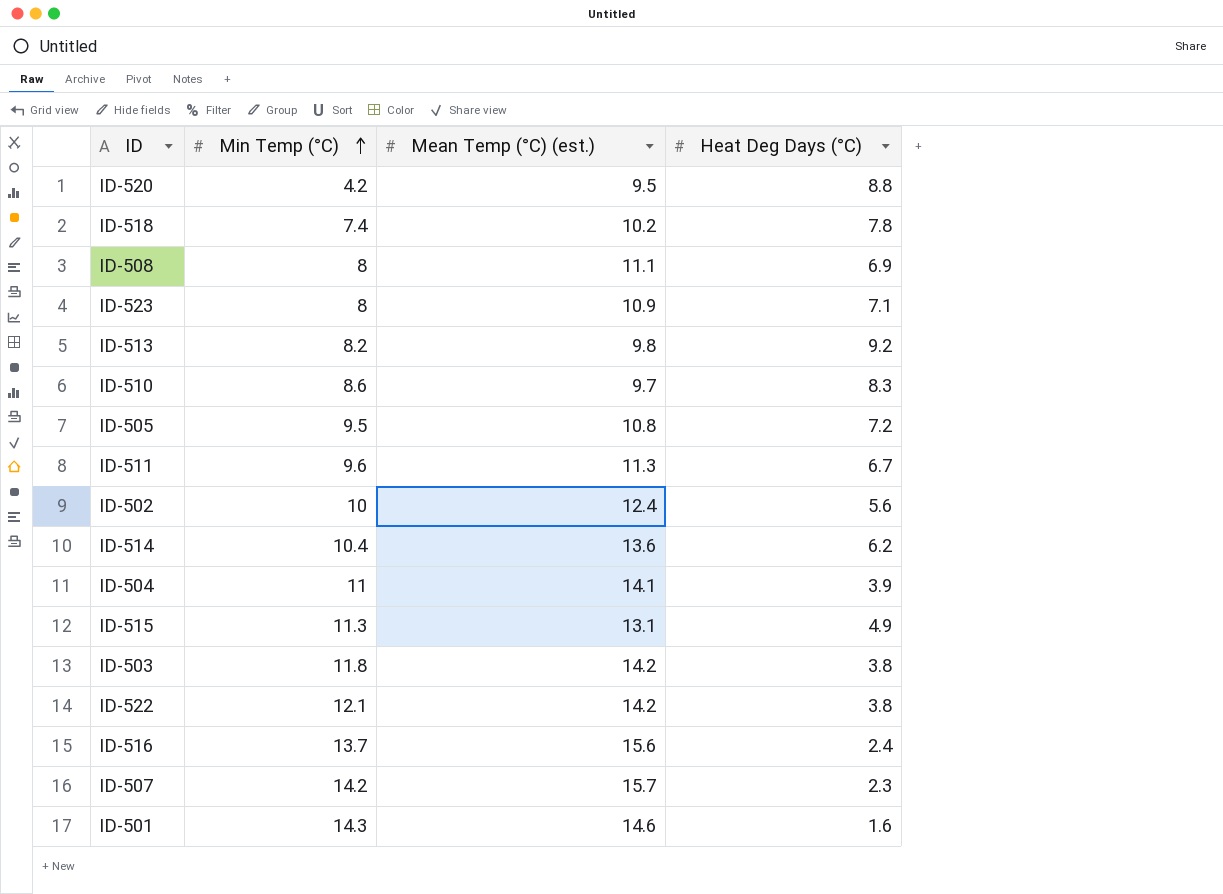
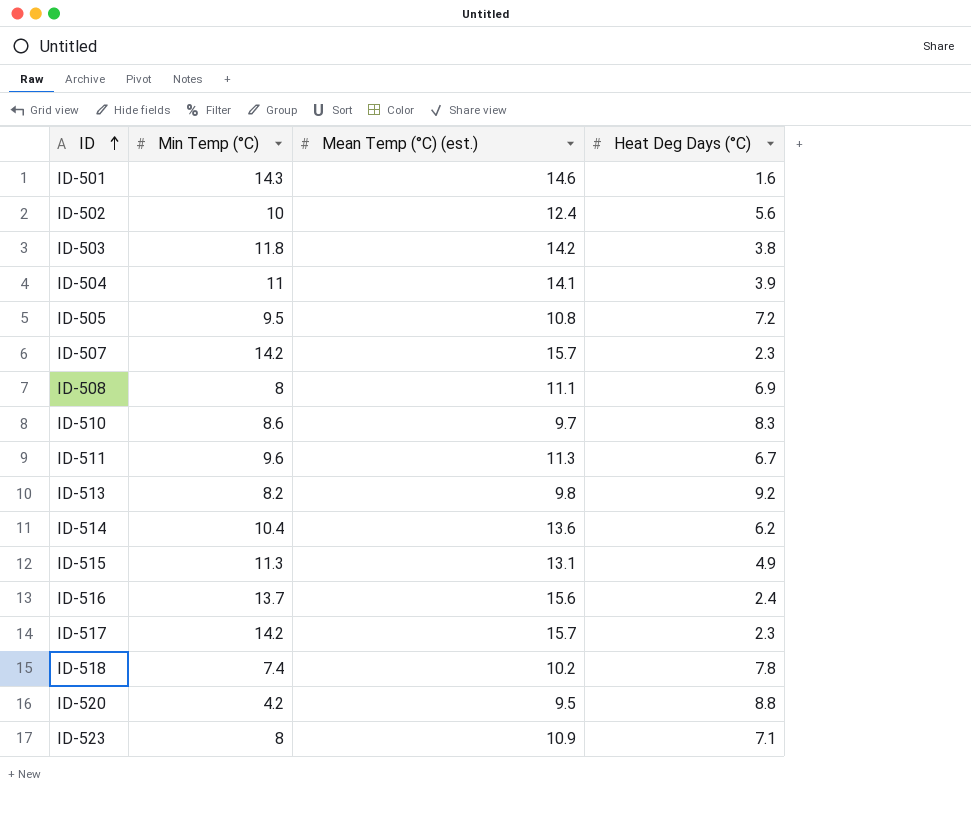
row order: Min Temp (°C) ascending -> ID ascending
row ID-522: 12.1 | 14.2 | 3.8 -> none
row ID-517: none -> 14.2 | 15.7 | 2.3

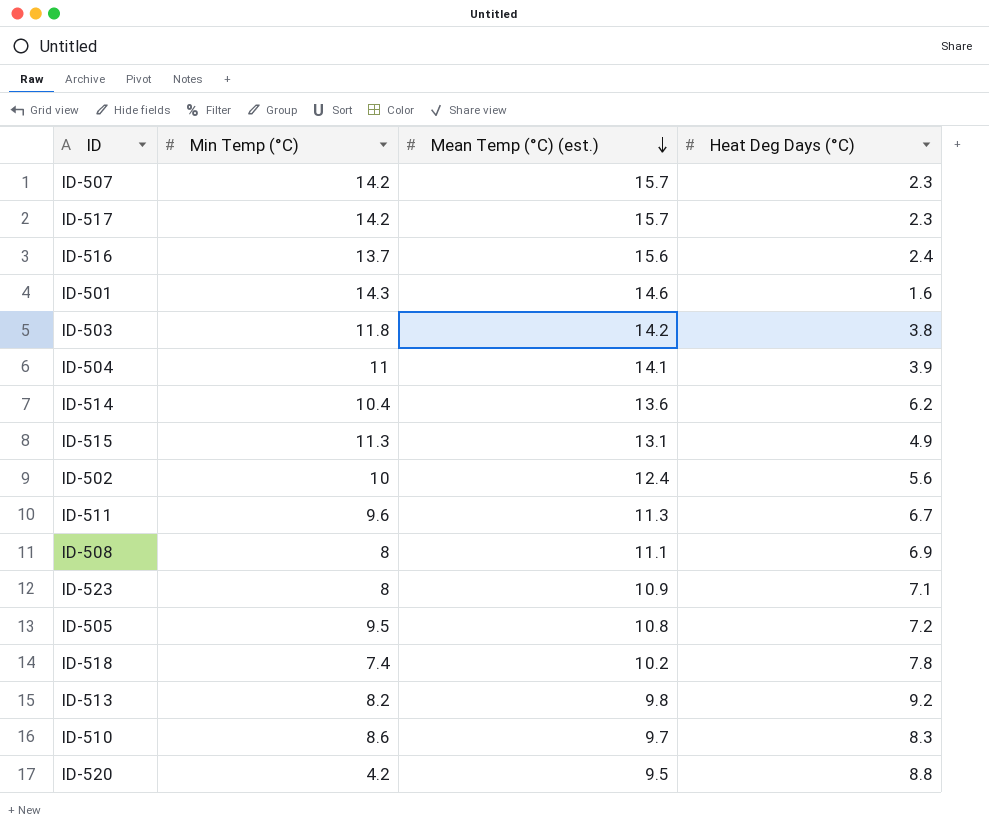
row order: ID ascending -> Mean Temp (°C) (est.) descending

